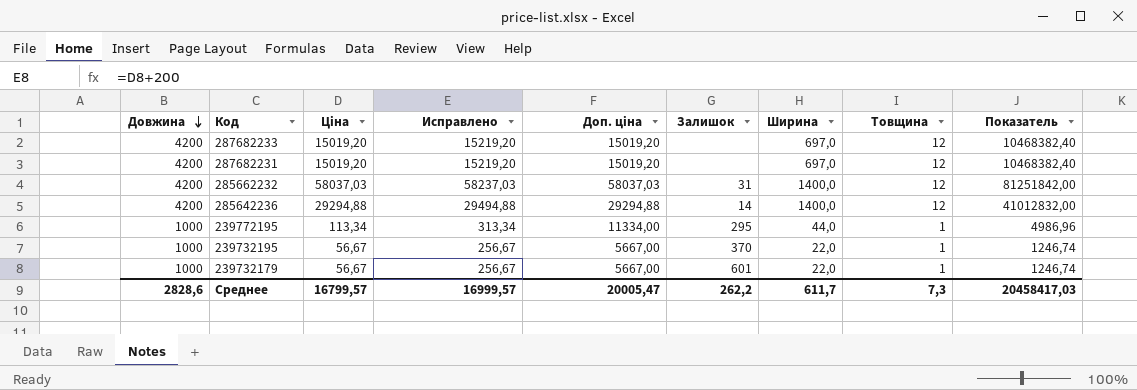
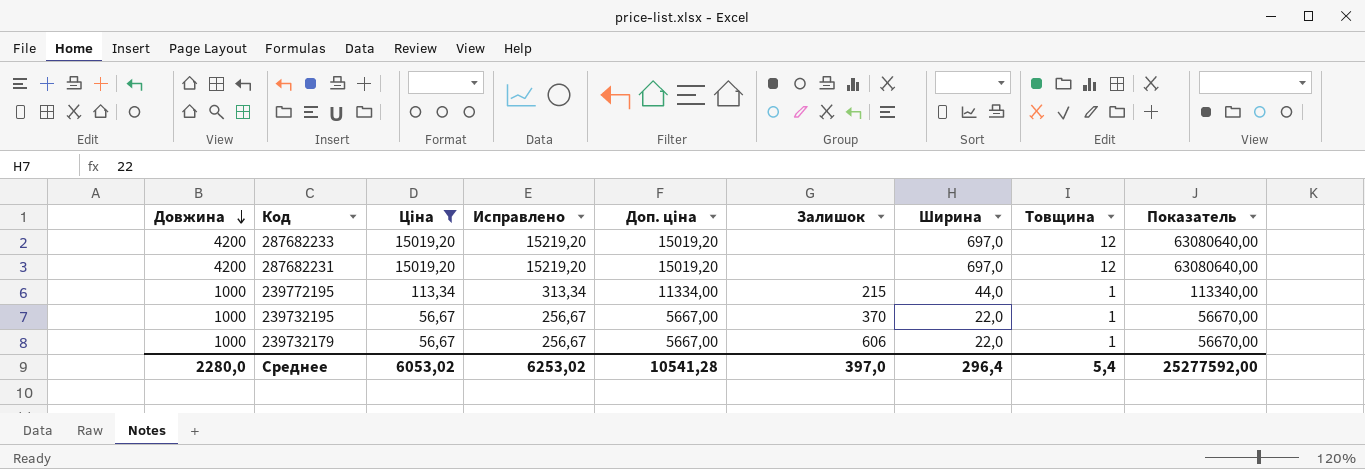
filter: none -> Ціна <= 15019,20
column Показатель | formula: [Ціна] * [Ширина] -> [Довжина] * [Ціна]
239772195 | Залишок: 295 -> 215
239732179 | Залишок: 601 -> 606
Среднее | Довжина: 2828,6 -> 2280,0
Среднее | Ціна: 16799,57 -> 6053,02
Среднее | Исправлено: 16999,57 -> 6253,02
Среднее | Доп. ціна: 20005,47 -> 10541,28
Среднее | Залишок: 262,2 -> 397,0
Среднее | Ширина: 611,7 -> 296,4
Среднее | Товщина: 7,3 -> 5,4
Среднее | Показатель: 20458417,03 -> 25277592,00

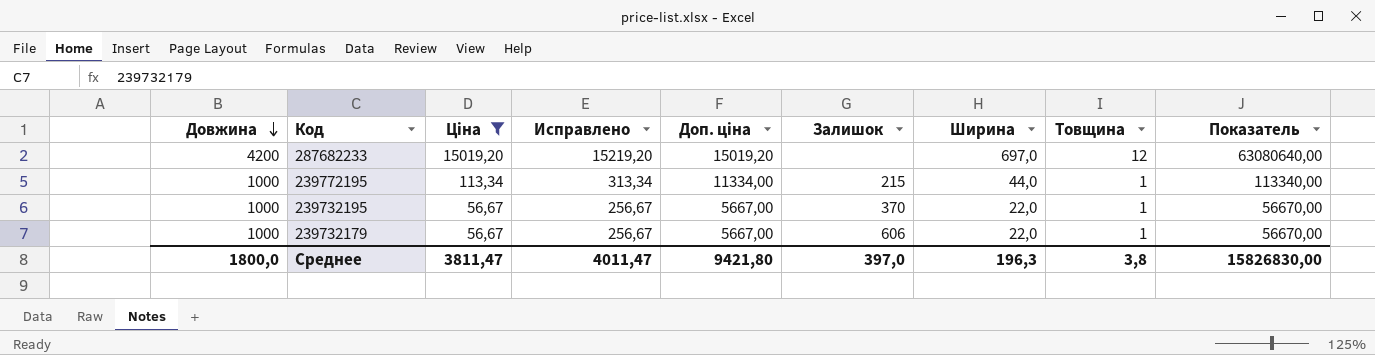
row 287682231: 4200 | 15019,20 | 15219,20 | 15019,20 | none | 697,0 | 12 | 63080640,00 -> none
Среднее | Довжина: 2280,0 -> 1800,0
Среднее | Ціна: 6053,02 -> 3811,47
Среднее | Исправлено: 6253,02 -> 4011,47
Среднее | Доп. ціна: 10541,28 -> 9421,80
Среднее | Ширина: 296,4 -> 196,3
Среднее | Товщина: 5,4 -> 3,8
Среднее | Показатель: 25277592,00 -> 15826830,00

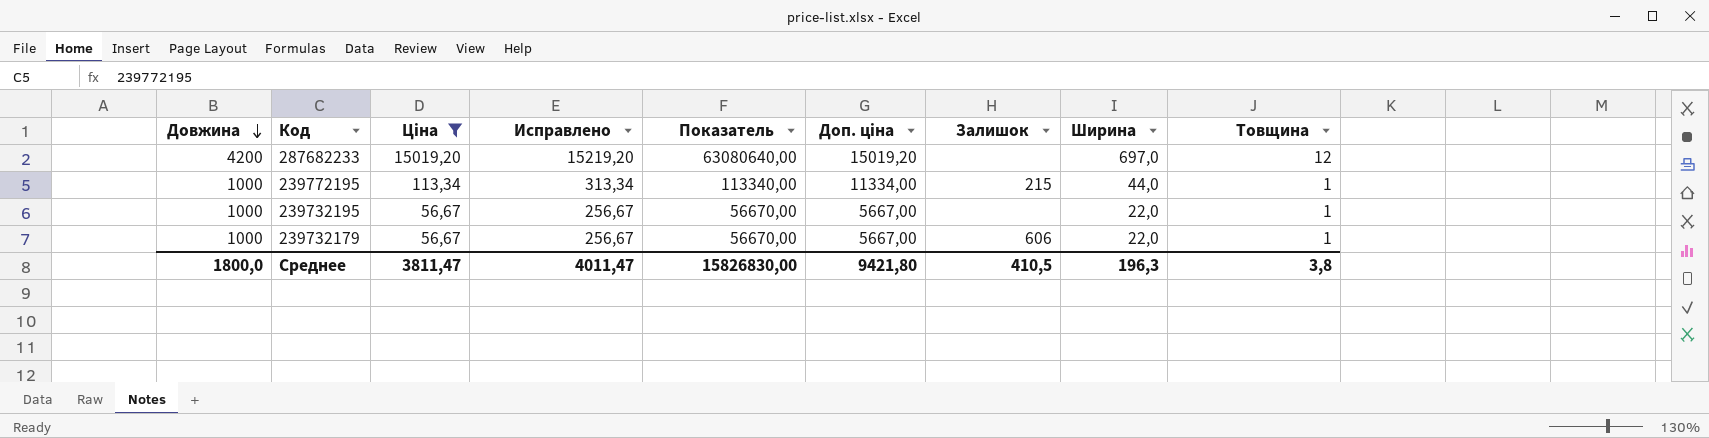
column Показатель | position: 9 -> 5
239732195 | Залишок: 370 -> none
Среднее | Залишок: 397,0 -> 410,5

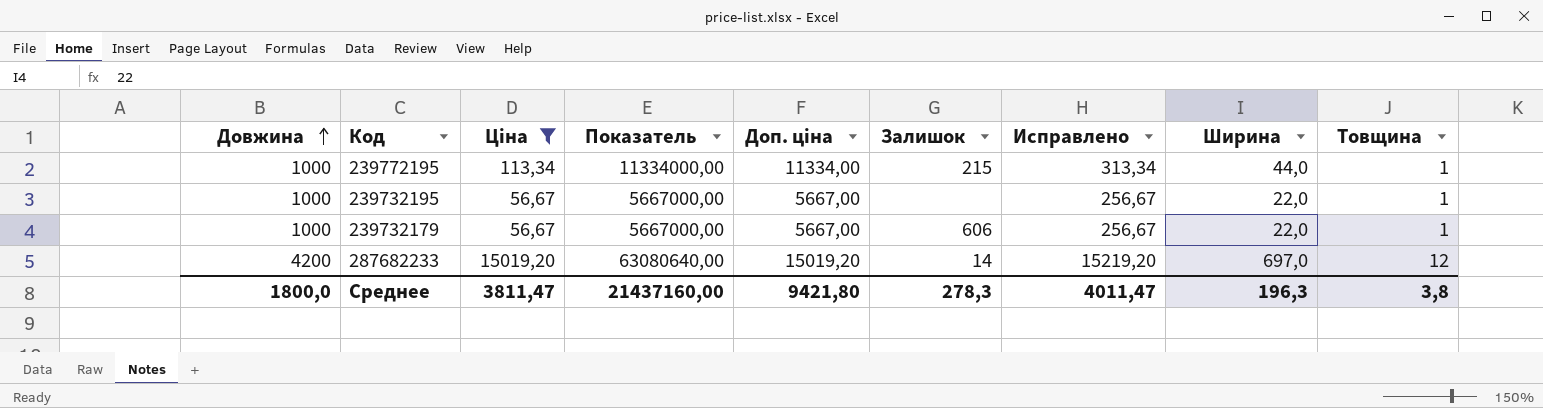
row order: Довжина descending -> Довжина ascending
column Показатель | formula: [Довжина] * [Ціна] -> [Довжина] * [Доп. ціна]
column Исправлено | position: 4 -> 7
287682233 | Залишок: none -> 14
Среднее | Показатель: 15826830,00 -> 21437160,00
Среднее | Залишок: 410,5 -> 278,3

